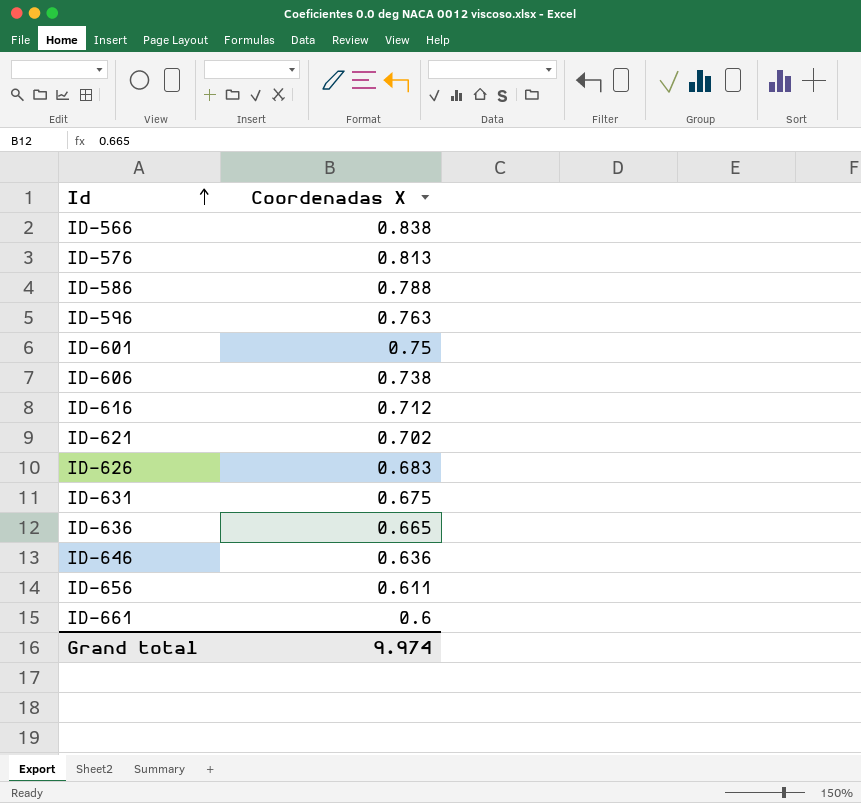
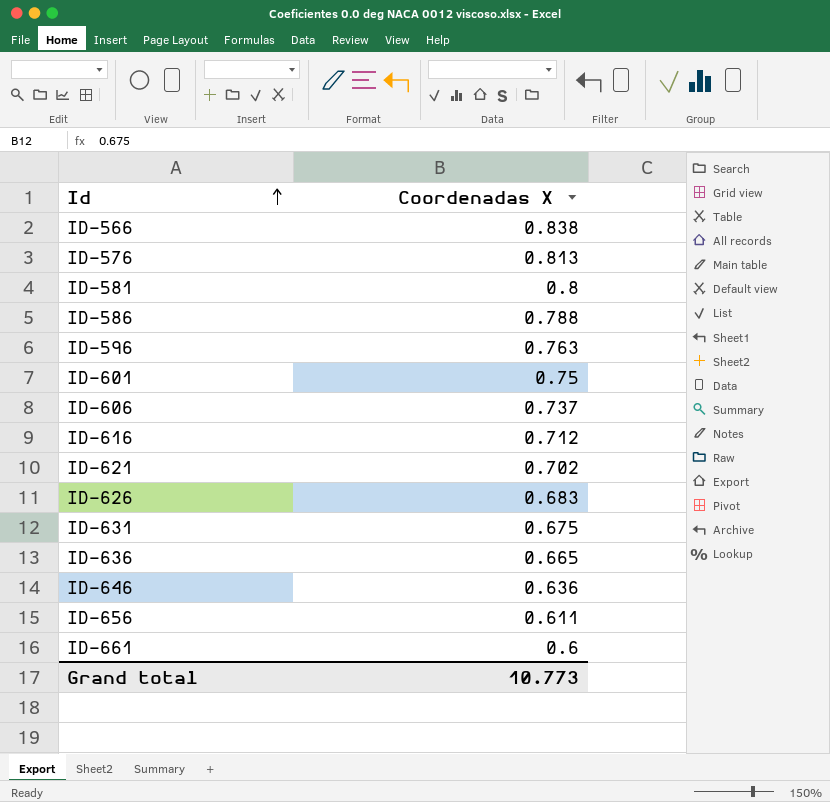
row ID-581: none -> 0.8
ID-606 | Coordenadas X: 0.738 -> 0.737
Grand total | Coordenadas X: 9.974 -> 10.773

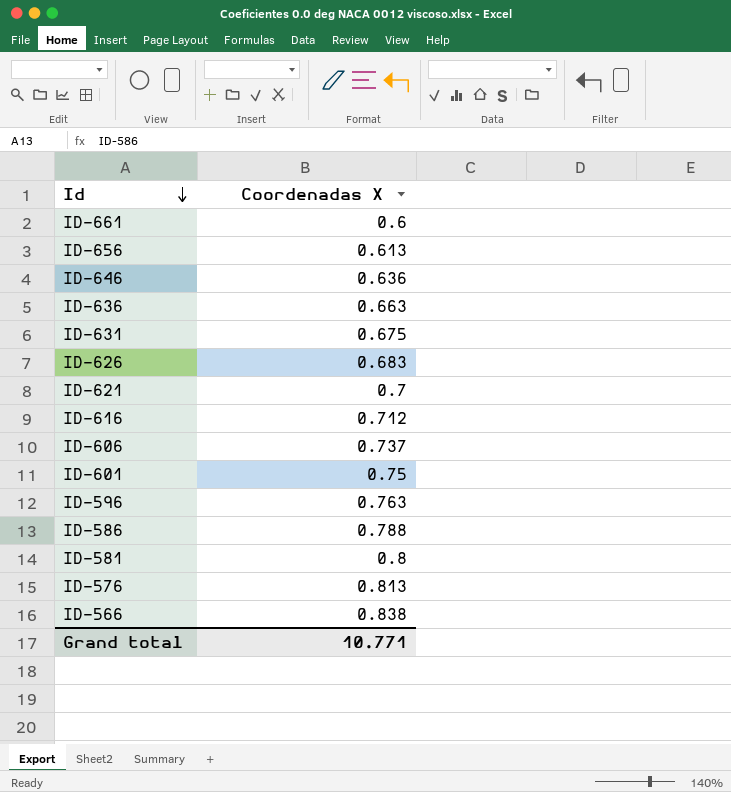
row order: Id ascending -> Id descending
ID-656 | Coordenadas X: 0.611 -> 0.613
ID-636 | Coordenadas X: 0.665 -> 0.663
ID-621 | Coordenadas X: 0.702 -> 0.7
Grand total | Coordenadas X: 10.773 -> 10.771

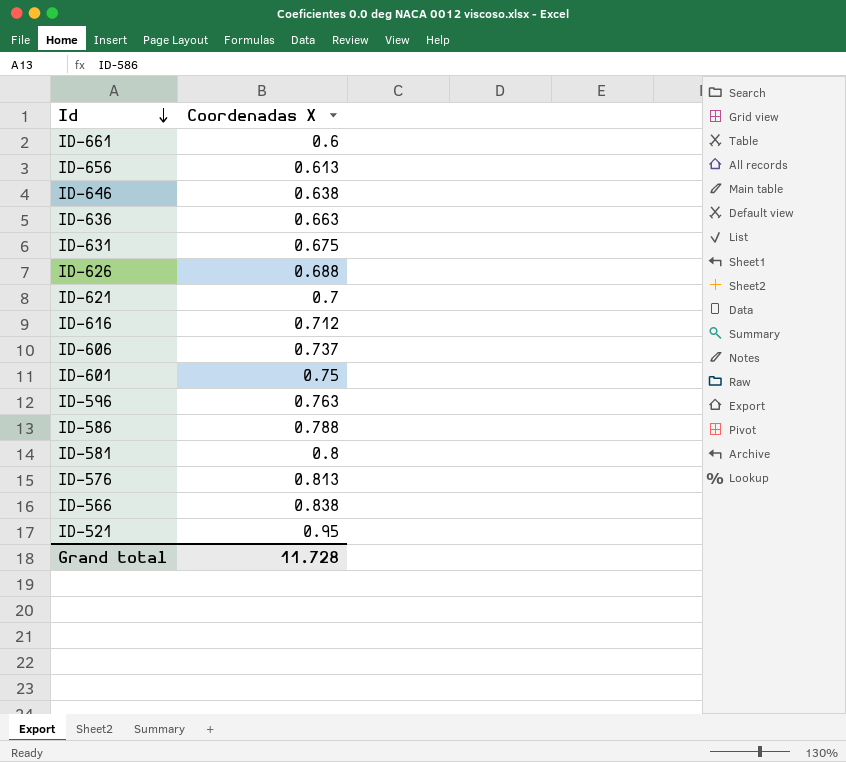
ID-646 | Coordenadas X: 0.636 -> 0.638
ID-626 | Coordenadas X: 0.683 -> 0.688
row ID-521: none -> 0.95
Grand total | Coordenadas X: 10.771 -> 11.728

